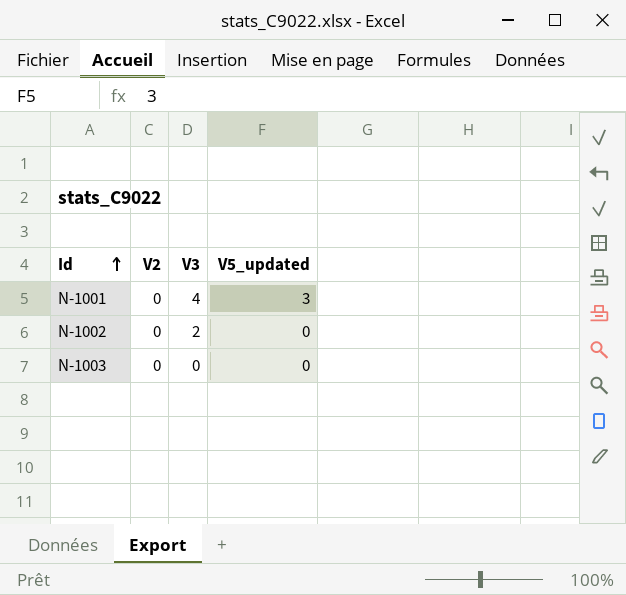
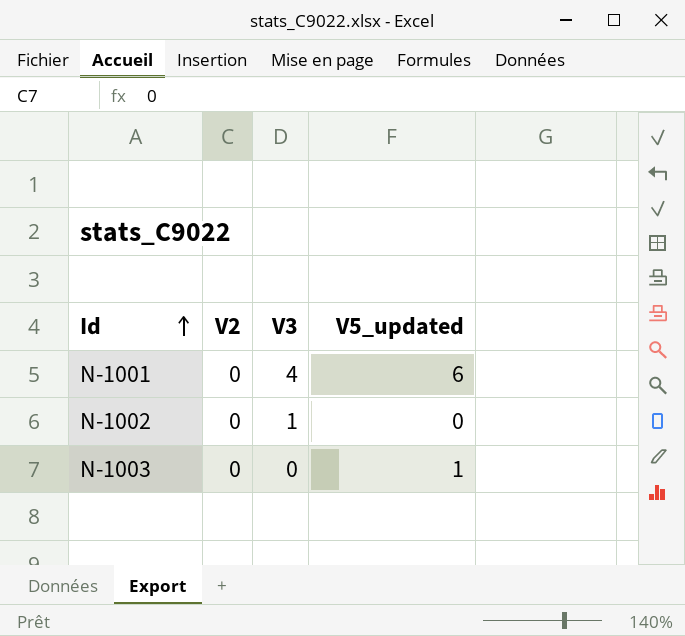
N-1001 | V5_updated: 3 -> 6
N-1002 | V3: 2 -> 1
N-1003 | V5_updated: 0 -> 1

